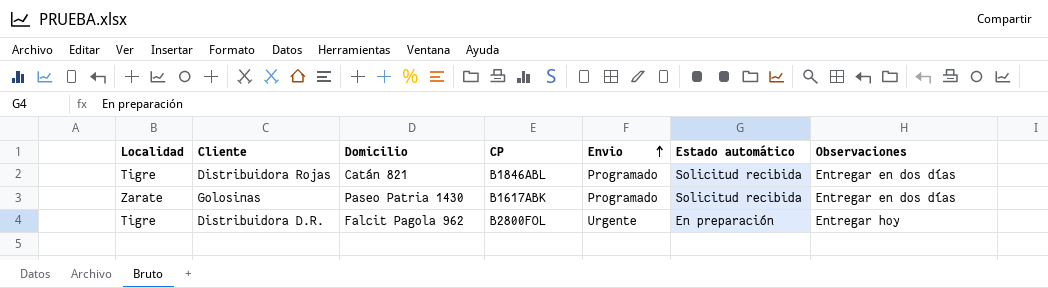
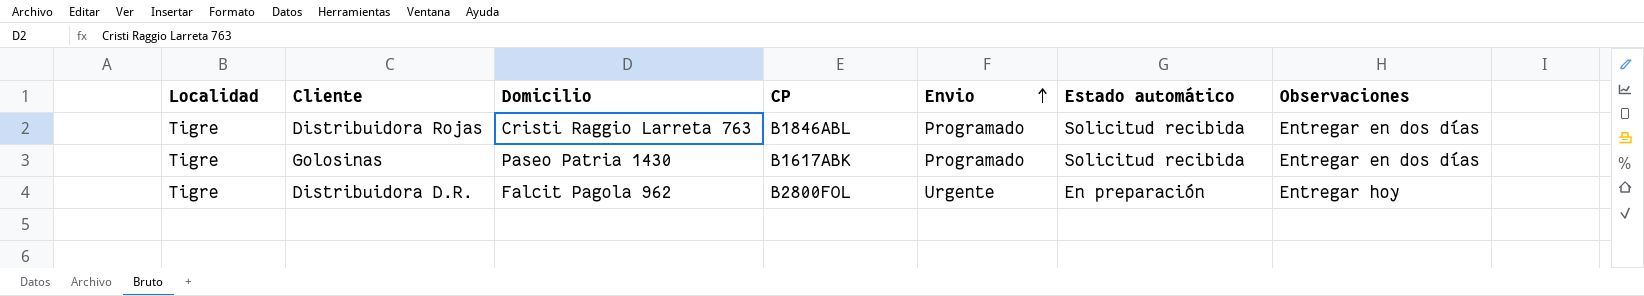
Distribuidora Rojas | Domicilio: Catán 821 -> Cristi Raggio Larreta 763
Golosinas | Localidad: Zarate -> Tigre

